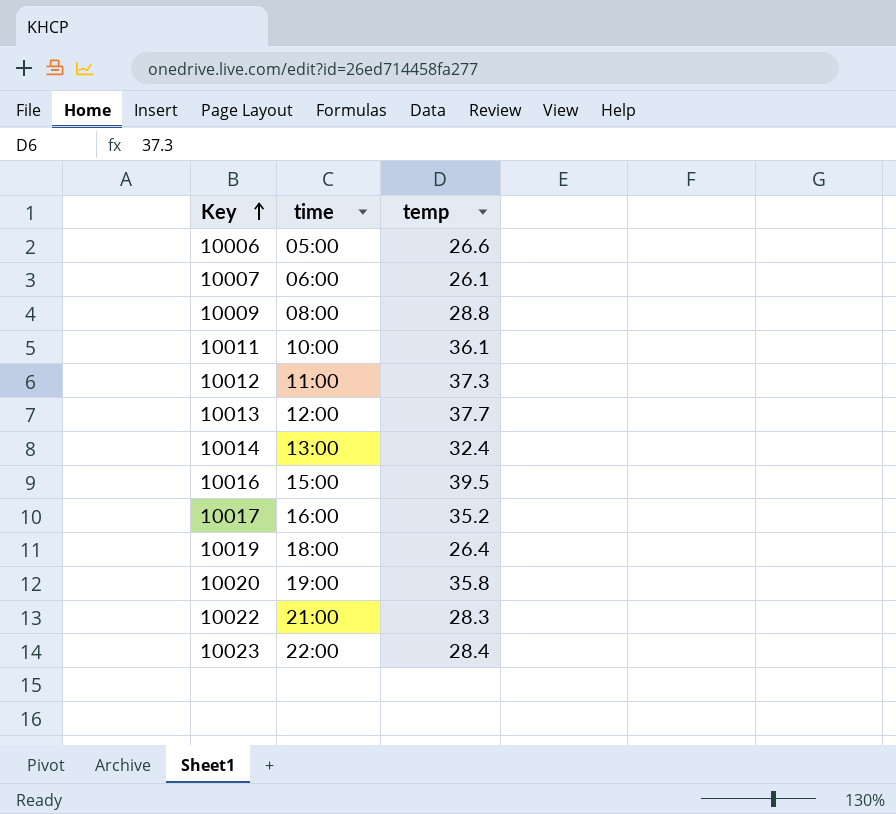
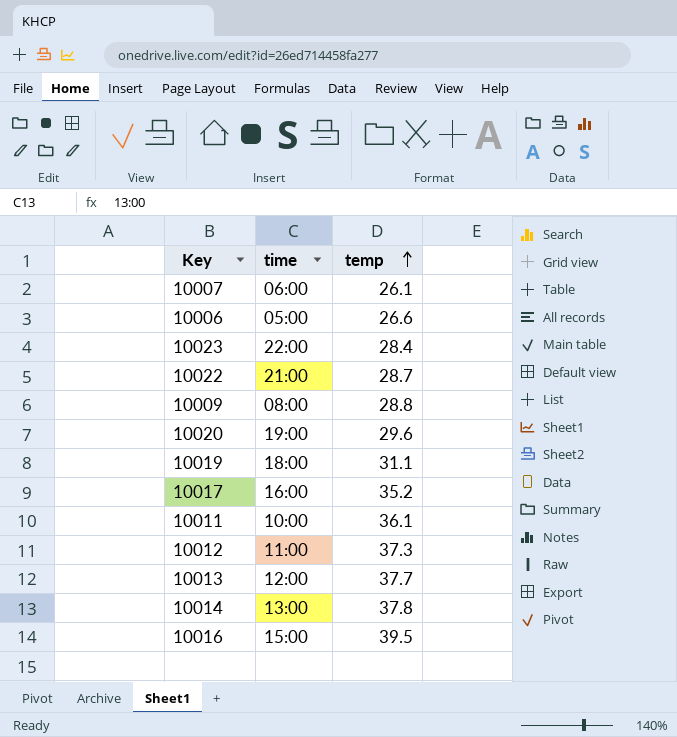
row order: Key ascending -> temp ascending
10022 | temp: 28.3 -> 28.7
10020 | temp: 35.8 -> 29.6
10019 | temp: 26.4 -> 31.1
10014 | temp: 32.4 -> 37.8

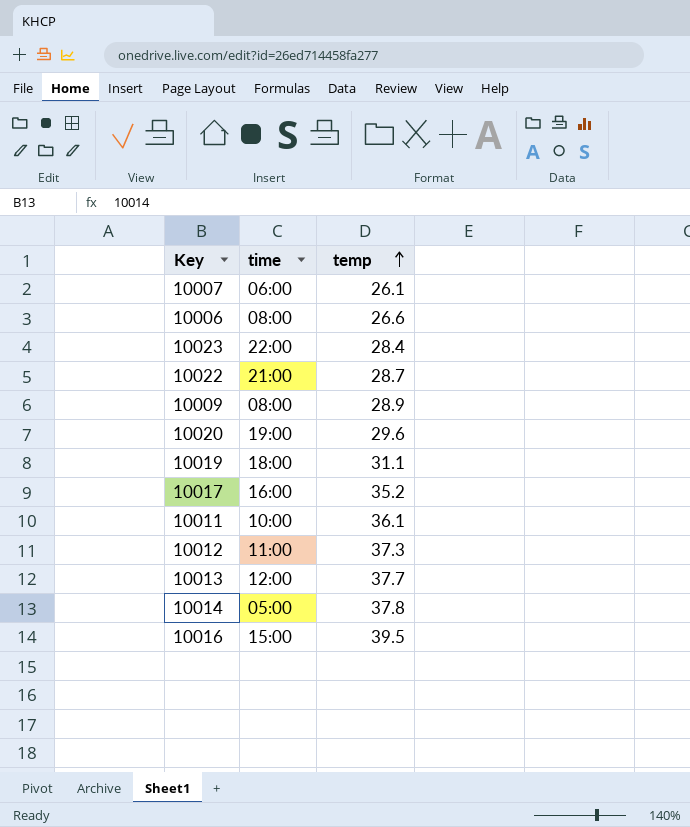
10006 | time: 05:00 -> 08:00
10009 | temp: 28.8 -> 28.9
10014 | time: 13:00 -> 05:00

